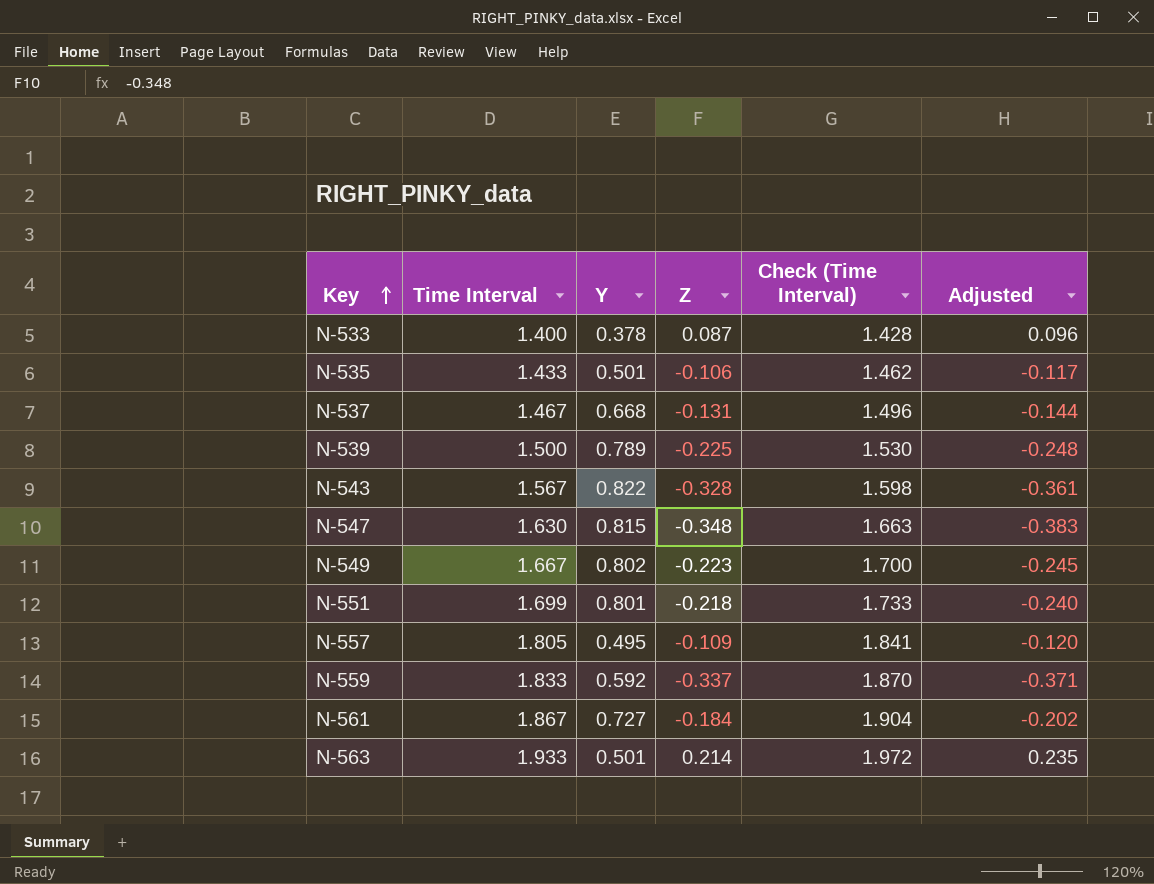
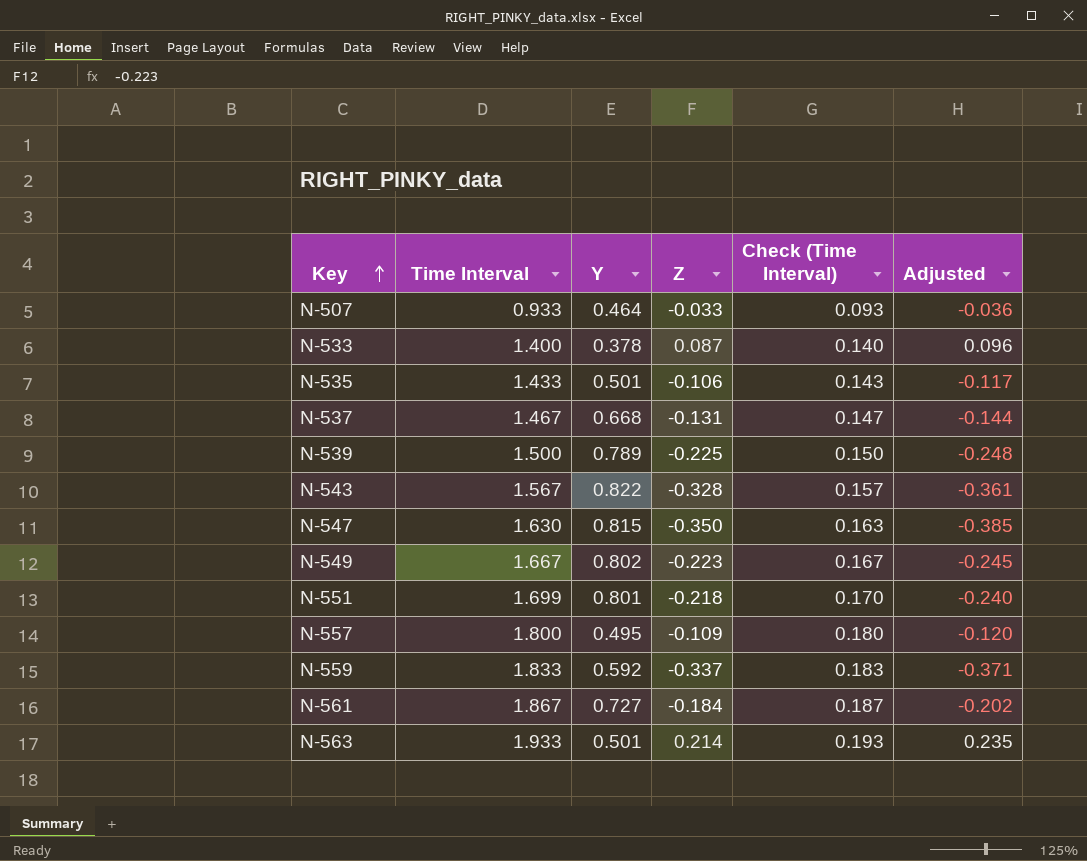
column Check (Time Interval) | formula: [Time Interval] * 1.02 -> [Time Interval] * 0.1
row N-507: none -> 0.933 | 0.464 | -0.033 | 0.093 | -0.036
N-547 | Z: -0.348 -> -0.350
N-547 | Adjusted: -0.383 -> -0.385
N-557 | Time Interval: 1.805 -> 1.800

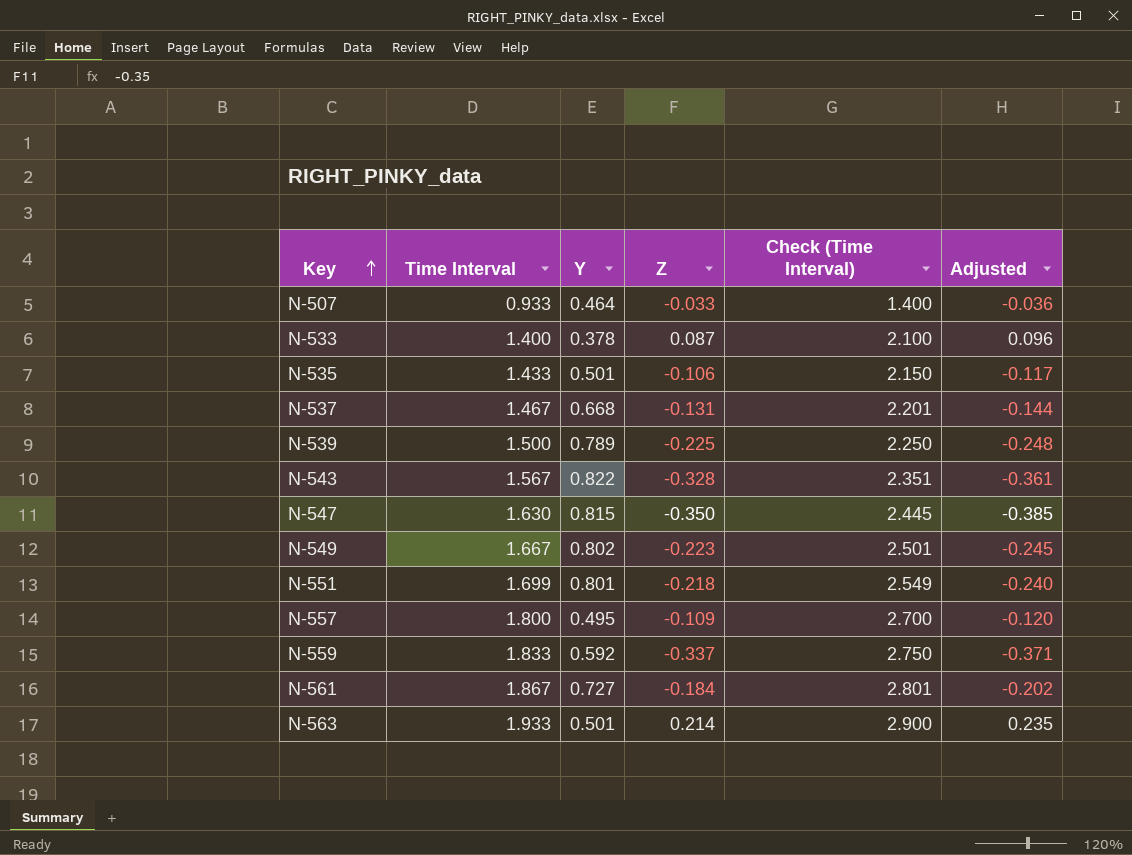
column Check (Time Interval) | formula: [Time Interval] * 0.1 -> [Time Interval] * 1.5

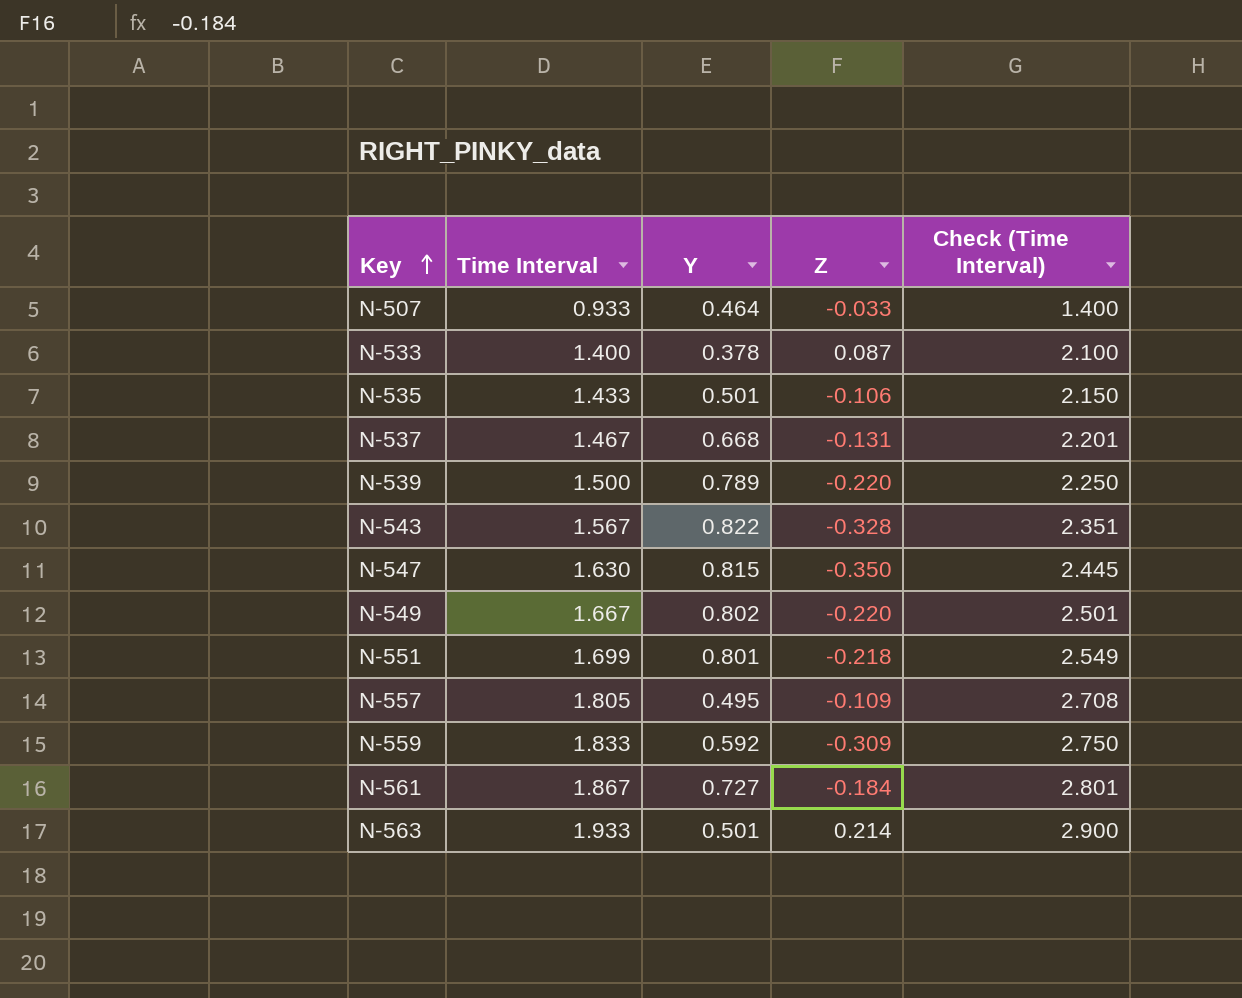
column Adjusted | formula: [Z] * 1.1 -> none
N-539 | Z: -0.225 -> -0.220
N-549 | Z: -0.223 -> -0.220
N-557 | Time Interval: 1.800 -> 1.805
N-557 | Check (Time Interval): 2.700 -> 2.708
N-559 | Z: -0.337 -> -0.309

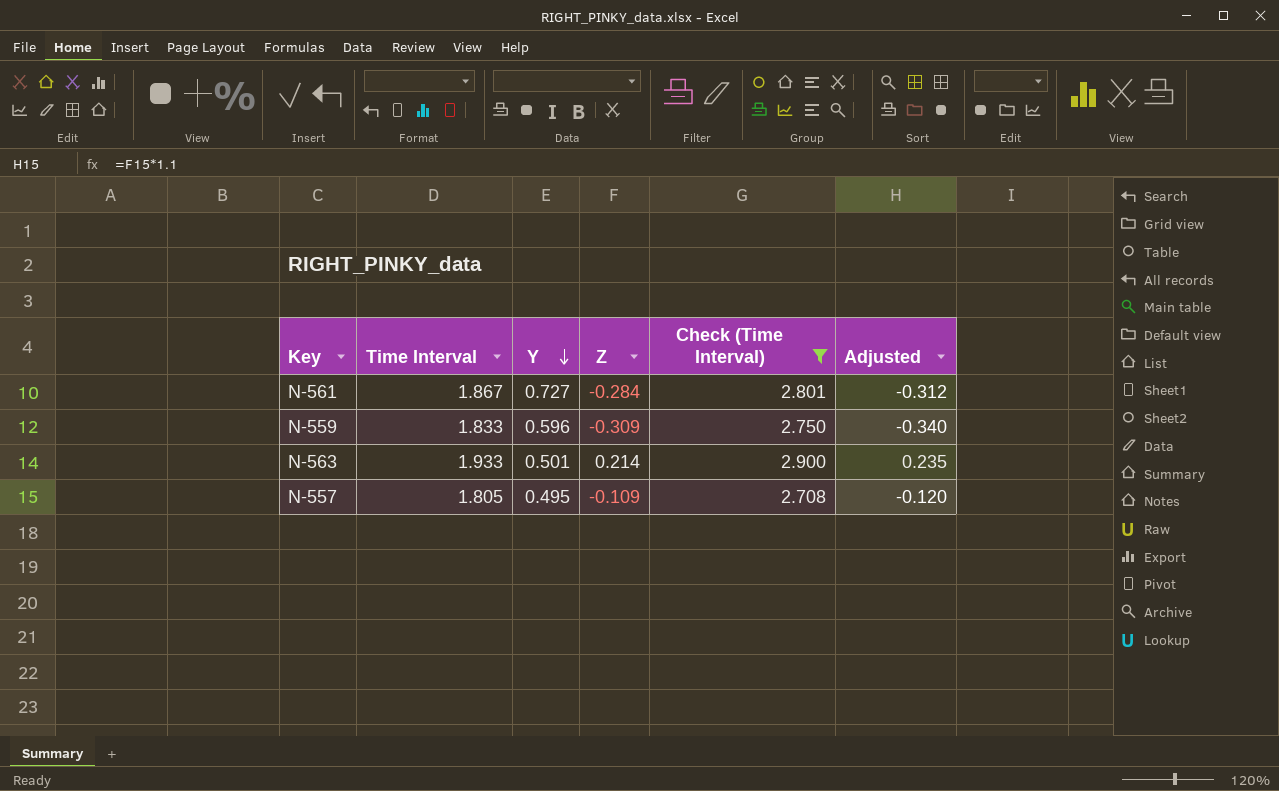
filter: none -> Check (Time Interval) >= 2.708
row order: Key ascending -> Y descending
column Adjusted | formula: none -> [Z] * 1.1
N-561 | Z: -0.184 -> -0.284
N-559 | Y: 0.592 -> 0.596

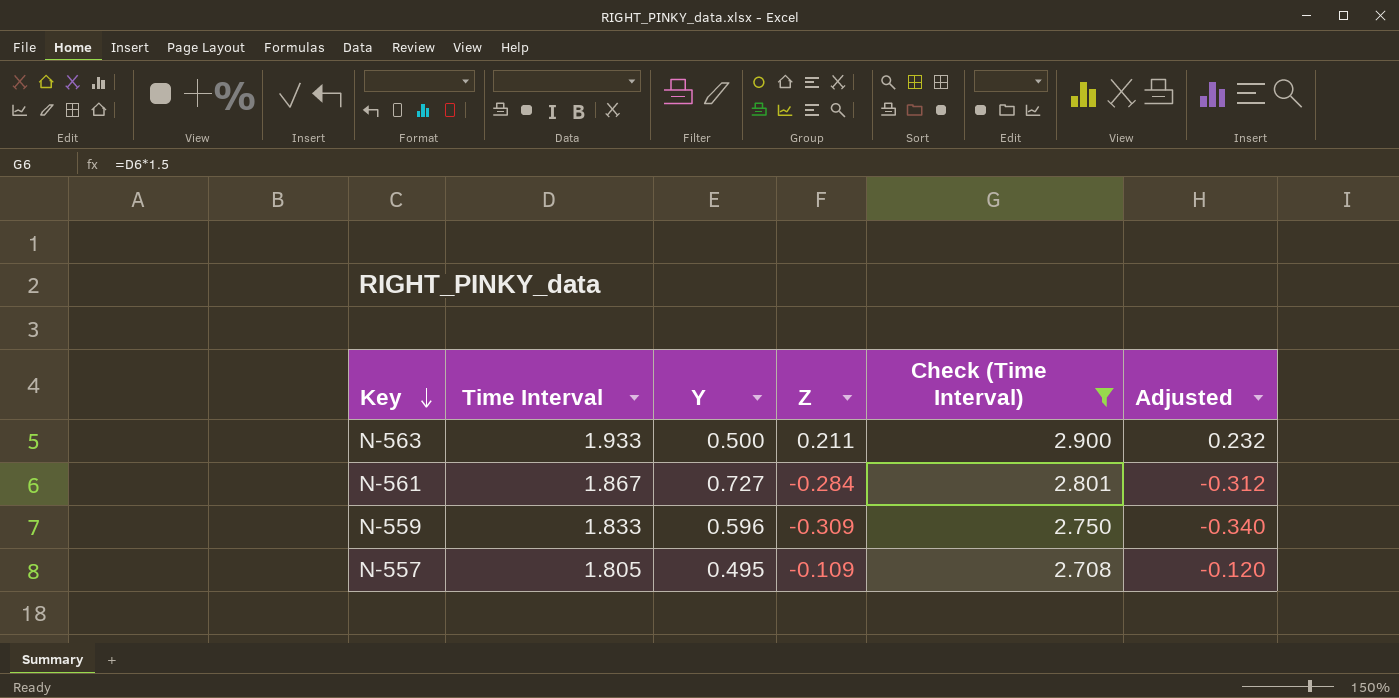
row order: Y descending -> Key descending
N-563 | Y: 0.501 -> 0.500
N-563 | Z: 0.214 -> 0.211
N-563 | Adjusted: 0.235 -> 0.232

